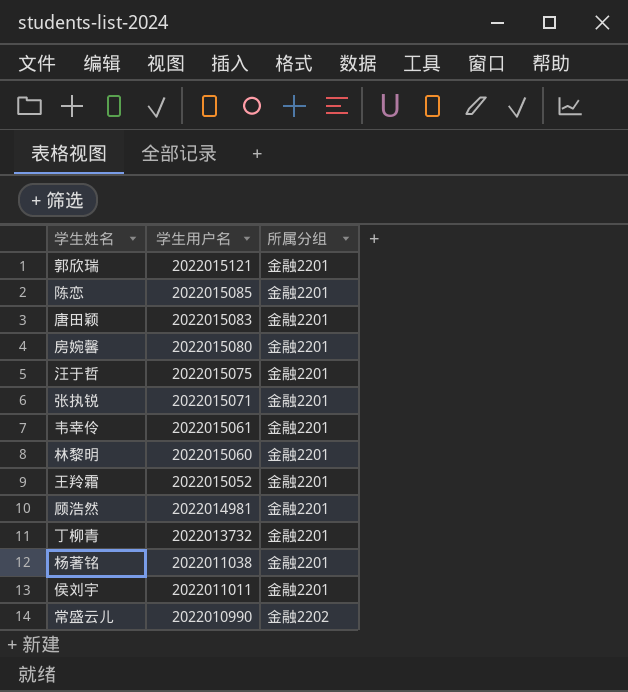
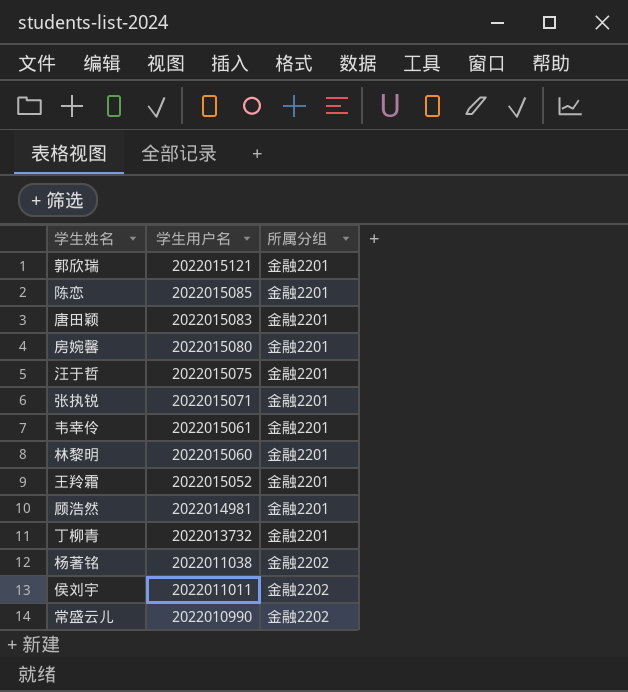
杨著铭 | 所属分组: 金融2201 -> 金融2202
侯刘宇 | 所属分组: 金融2201 -> 金融2202

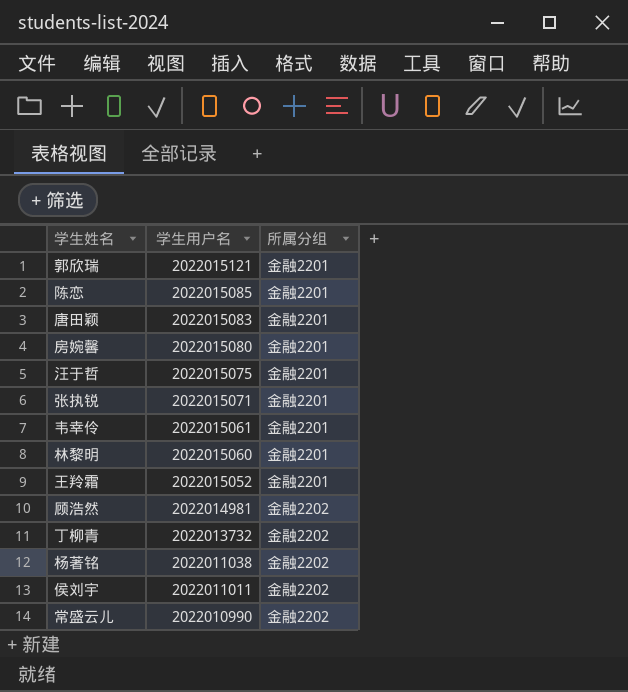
顾浩然 | 所属分组: 金融2201 -> 金融2202
丁柳青 | 所属分组: 金融2201 -> 金融2202

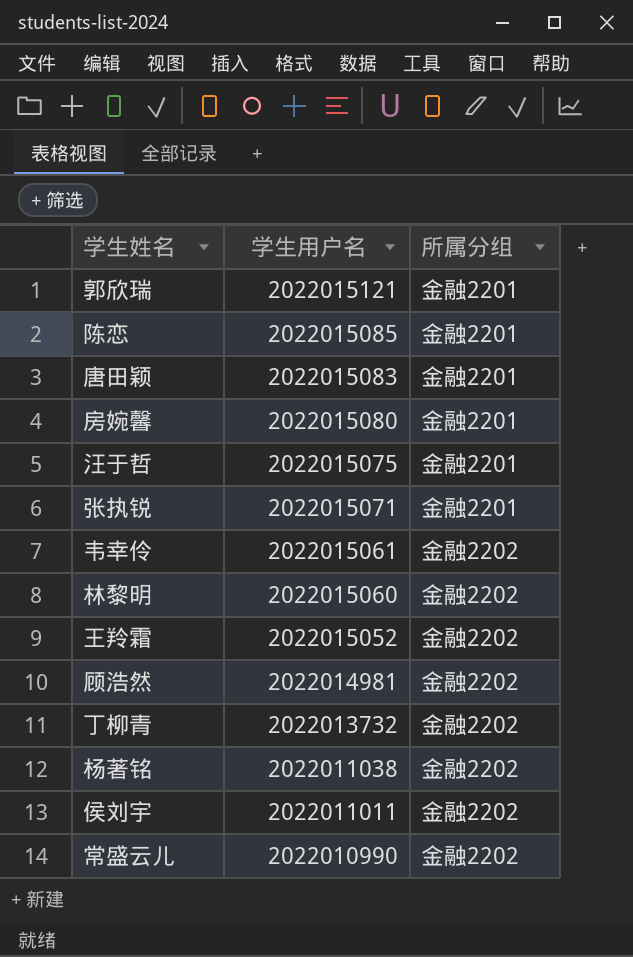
韦幸伶 | 所属分组: 金融2201 -> 金融2202
林黎明 | 所属分组: 金融2201 -> 金融2202
王羚霜 | 所属分组: 金融2201 -> 金融2202

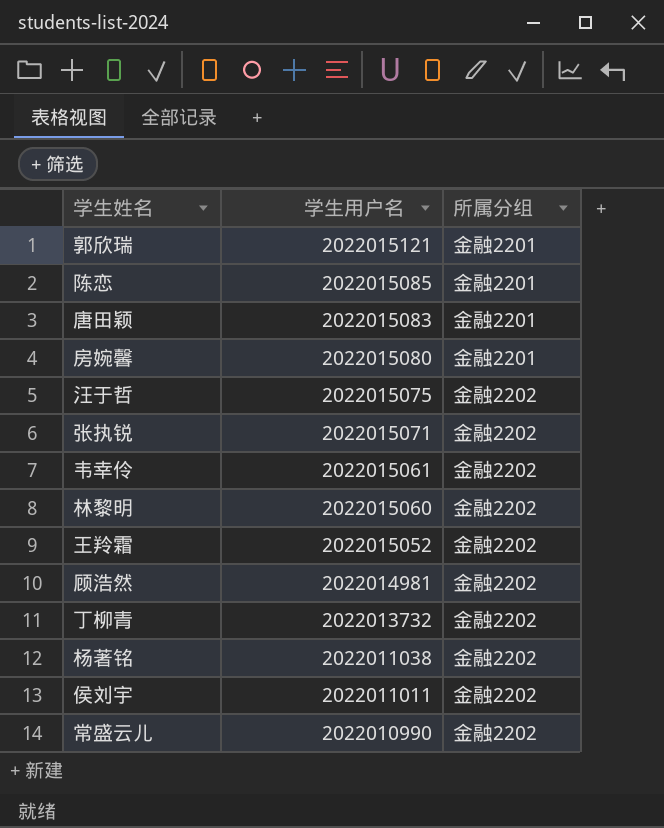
汪于哲 | 所属分组: 金融2201 -> 金融2202
张执锐 | 所属分组: 金融2201 -> 金融2202

